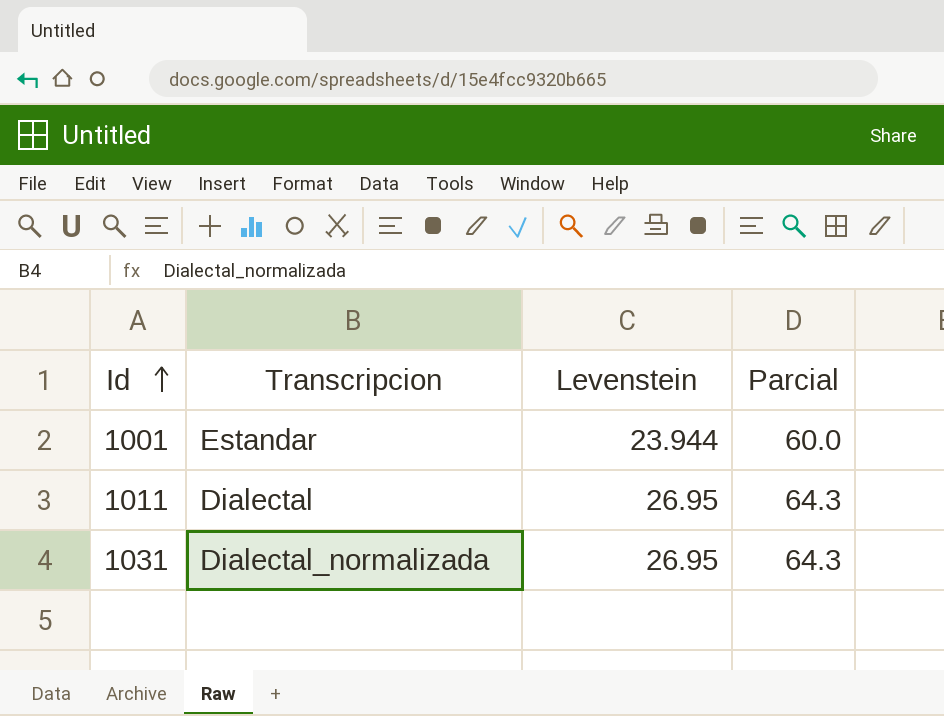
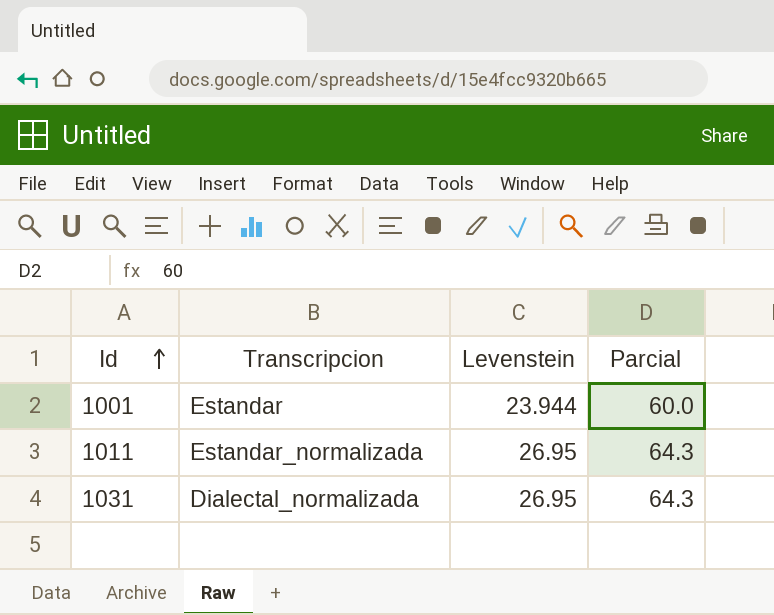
1011 | Transcripcion: Dialectal -> Estandar_normalizada

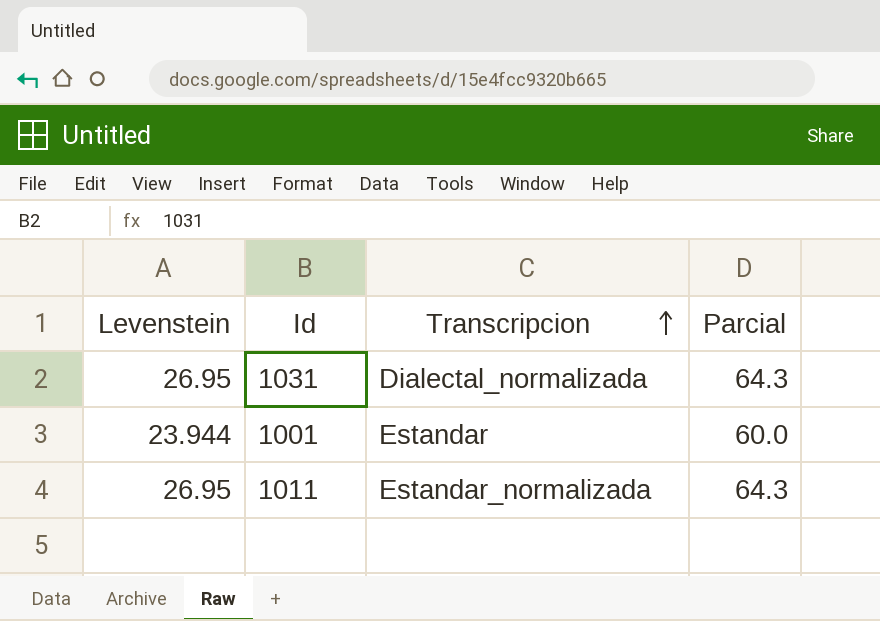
row order: Id ascending -> Transcripcion ascending
column Levenstein | position: 3 -> 1

